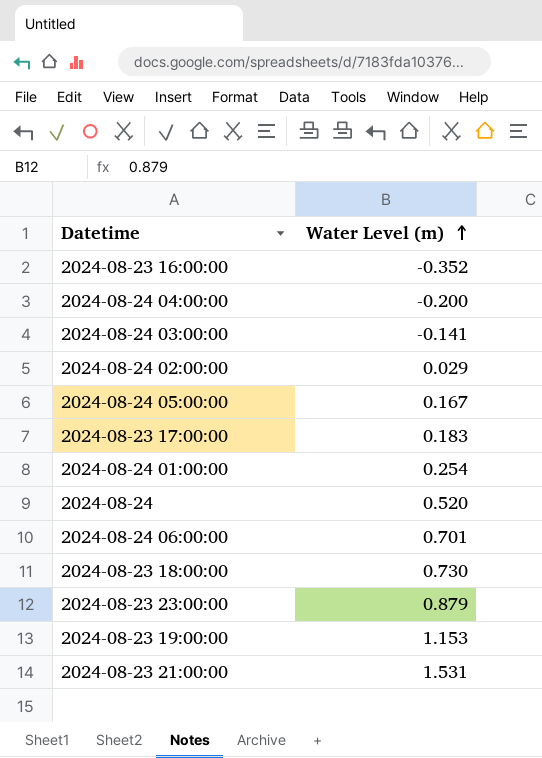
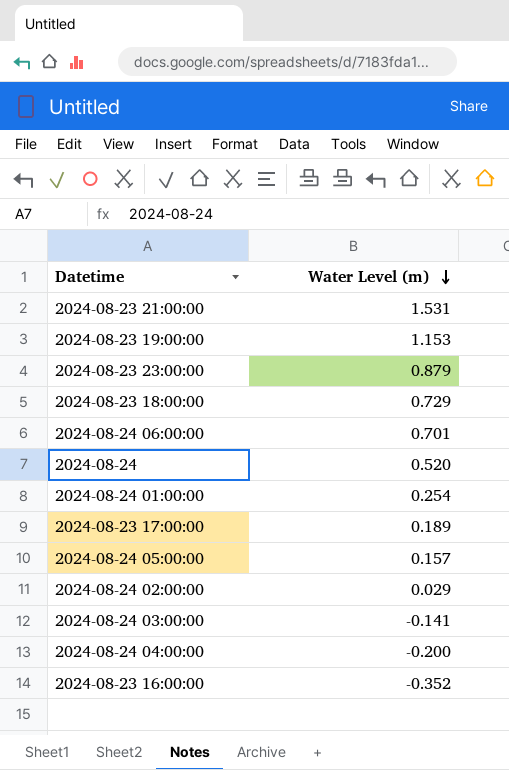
row order: Water Level (m) ascending -> Water Level (m) descending
2024-08-23 18:00:00 | Water Level (m): 0.730 -> 0.729
2024-08-23 17:00:00 | Water Level (m): 0.183 -> 0.189
2024-08-24 05:00:00 | Water Level (m): 0.167 -> 0.157

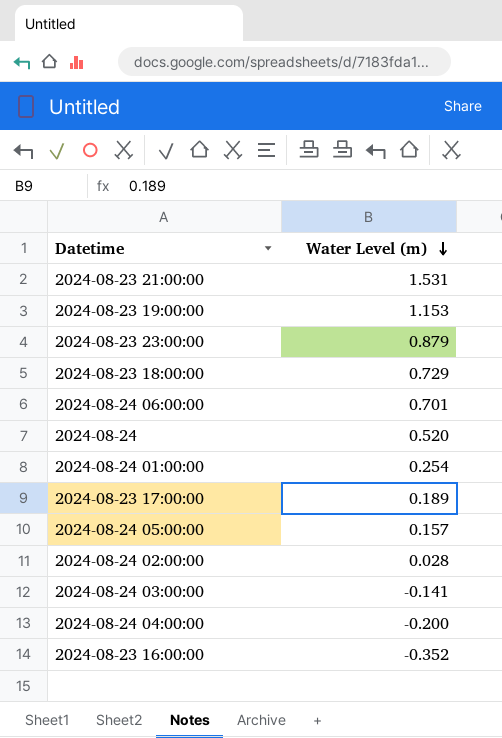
2024-08-24 02:00:00 | Water Level (m): 0.029 -> 0.028

